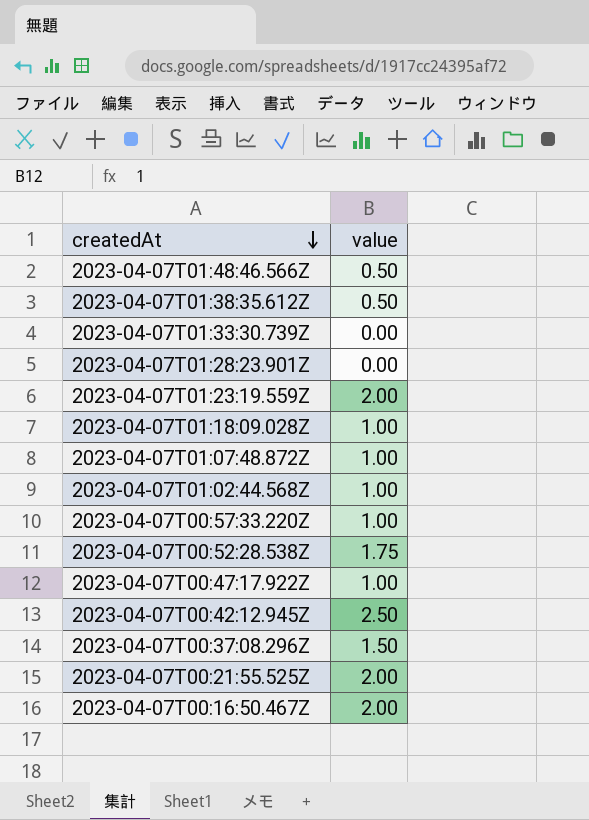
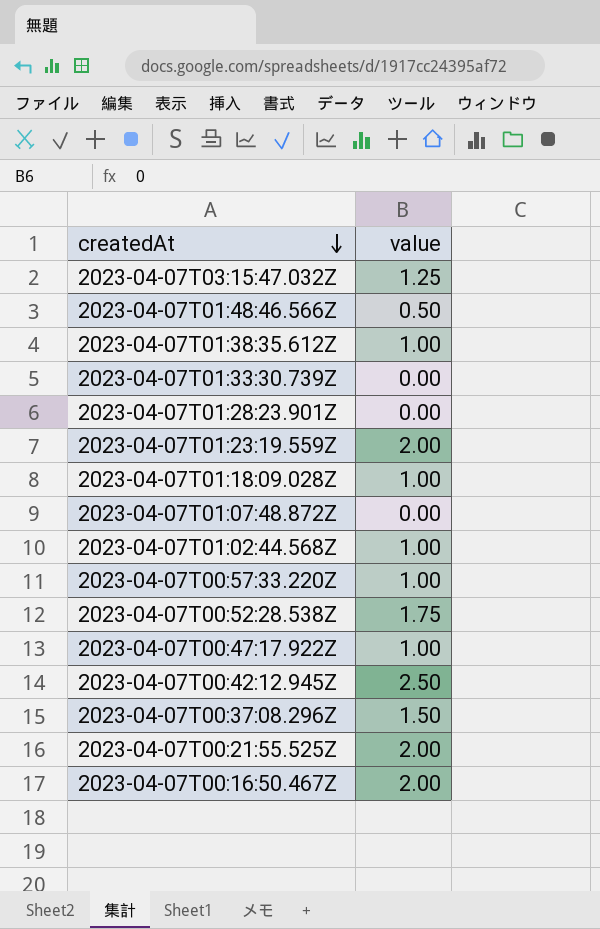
row 2023-04-07T03:15:47.032Z: none -> 1.25
2023-04-07T01:38:35.612Z | value: 0.50 -> 1.00
2023-04-07T01:07:48.872Z | value: 1.00 -> 0.00

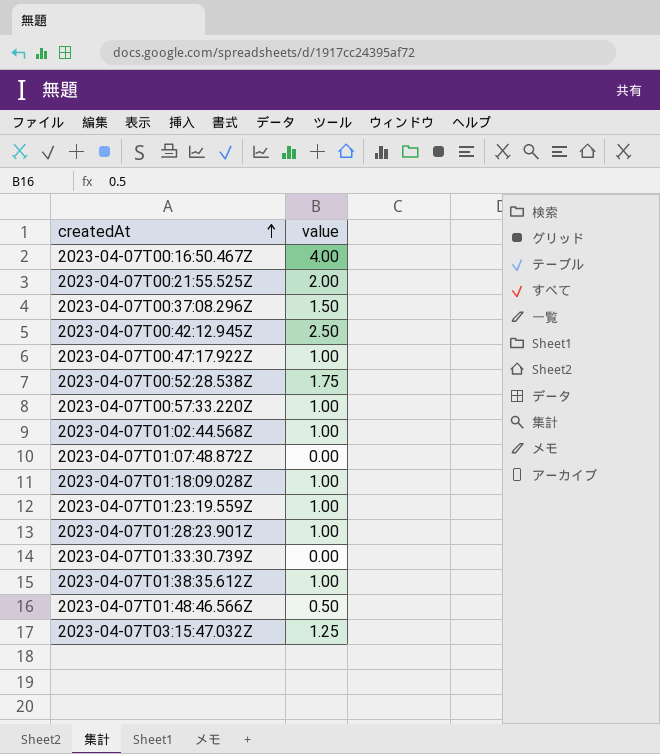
row order: createdAt descending -> createdAt ascending
2023-04-07T00:16:50.467Z | value: 2.00 -> 4.00
2023-04-07T01:23:19.559Z | value: 2.00 -> 1.00
2023-04-07T01:28:23.901Z | value: 0.00 -> 1.00

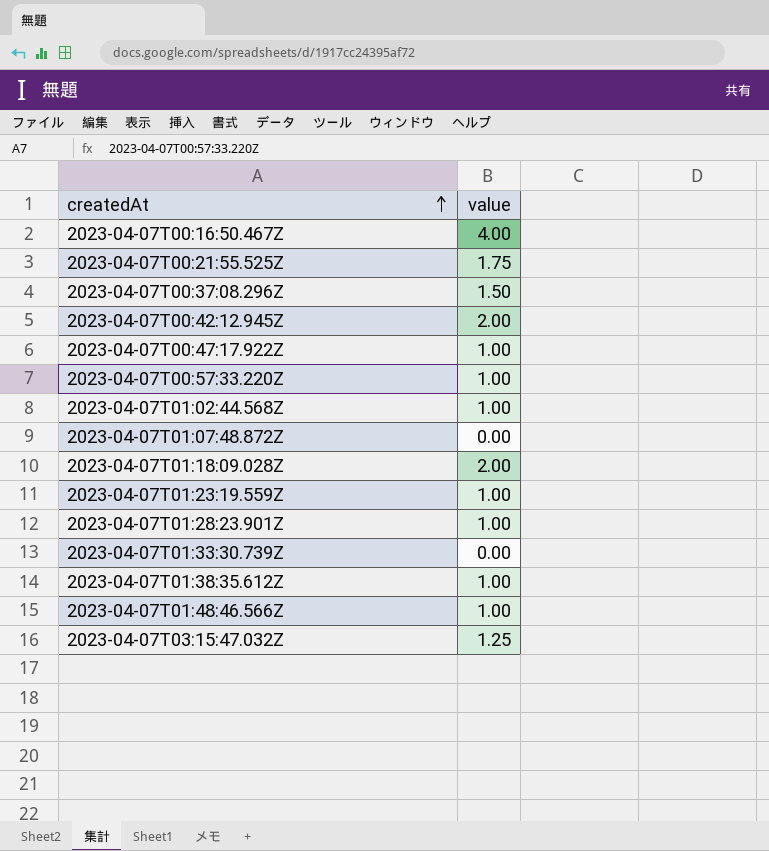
row 2023-04-07T00:52:28.538Z: 1.75 -> none
2023-04-07T00:21:55.525Z | value: 2.00 -> 1.75
2023-04-07T00:42:12.945Z | value: 2.50 -> 2.00
2023-04-07T01:18:09.028Z | value: 1.00 -> 2.00
2023-04-07T01:48:46.566Z | value: 0.50 -> 1.00

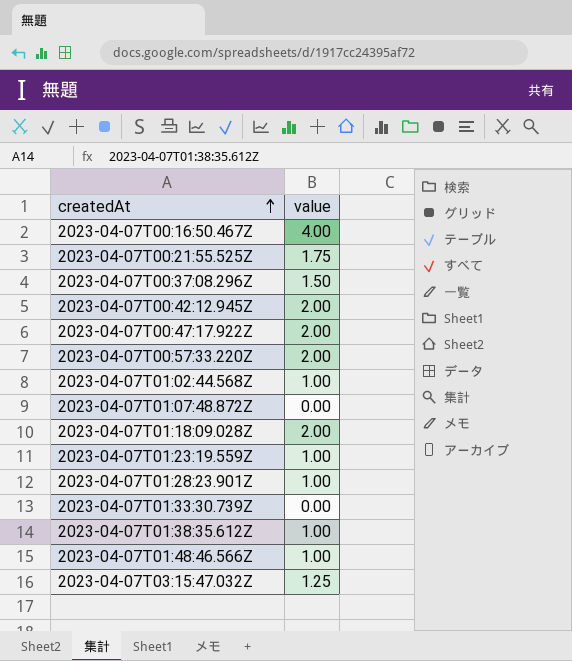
2023-04-07T00:47:17.922Z | value: 1.00 -> 2.00
2023-04-07T00:57:33.220Z | value: 1.00 -> 2.00

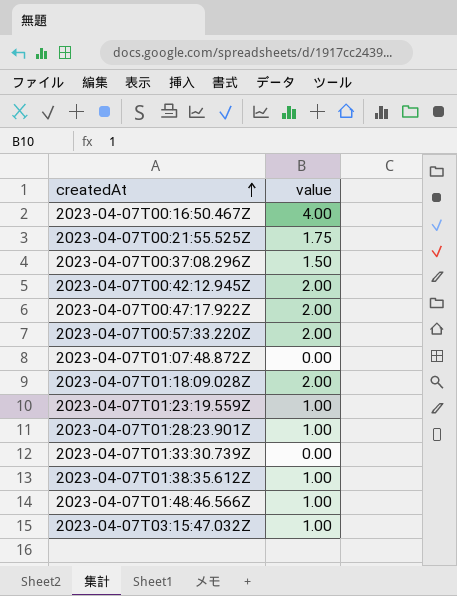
row 2023-04-07T01:02:44.568Z: 1.00 -> none
2023-04-07T03:15:47.032Z | value: 1.25 -> 1.00

